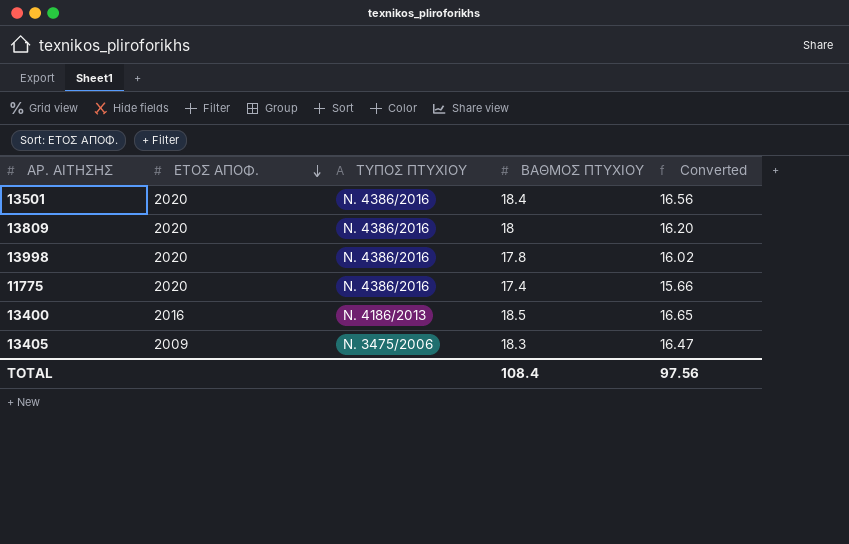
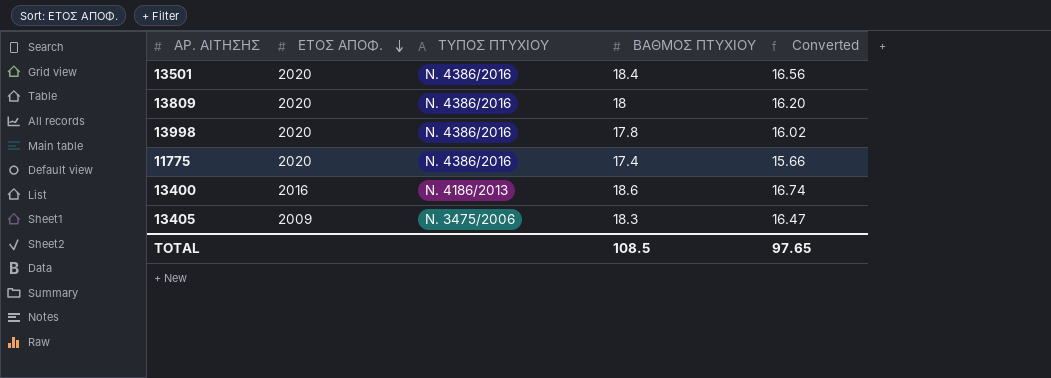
13400 | ΒΑΘΜΟΣ ΠΤΥΧΙΟΥ: 18.5 -> 18.6
13400 | Converted: 16.65 -> 16.74
TOTAL | ΒΑΘΜΟΣ ΠΤΥΧΙΟΥ: 108.4 -> 108.5
TOTAL | Converted: 97.56 -> 97.65

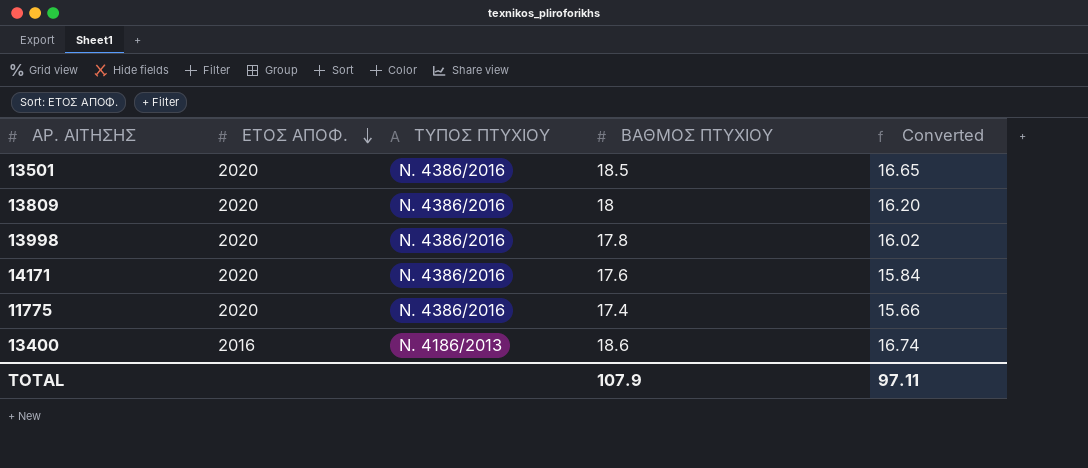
row 13405: 2009 | Ν. 3475/2006 | 18.3 | 16.47 -> none
13501 | ΒΑΘΜΟΣ ΠΤΥΧΙΟΥ: 18.4 -> 18.5
13501 | Converted: 16.56 -> 16.65
row 14171: none -> 2020 | Ν. 4386/2016 | 17.6 | 15.84
TOTAL | ΒΑΘΜΟΣ ΠΤΥΧΙΟΥ: 108.5 -> 107.9
TOTAL | Converted: 97.65 -> 97.11

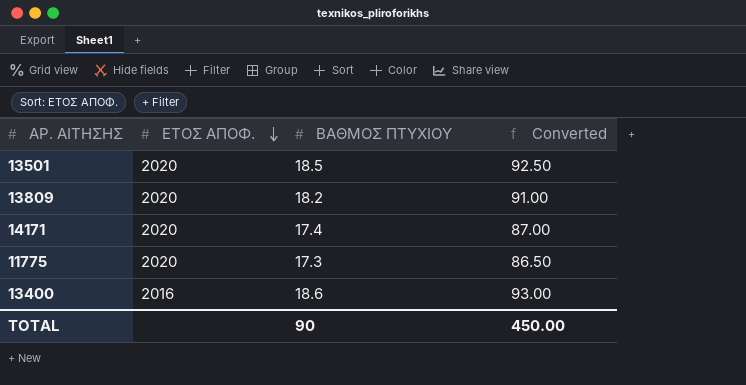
column ΤΥΠΟΣ ΠΤΥΧΙΟΥ | position: 3 -> none
column Converted | formula: [ΒΑΘΜΟΣ ΠΤΥΧΙΟΥ] * 0.9 -> [ΒΑΘΜΟΣ ΠΤΥΧΙΟΥ] * 5
row 13998: 2020 | Ν. 4386/2016 | 17.8 | 16.02 -> none
13809 | ΒΑΘΜΟΣ ΠΤΥΧΙΟΥ: 18 -> 18.2
14171 | ΒΑΘΜΟΣ ΠΤΥΧΙΟΥ: 17.6 -> 17.4
11775 | ΒΑΘΜΟΣ ΠΤΥΧΙΟΥ: 17.4 -> 17.3
TOTAL | ΒΑΘΜΟΣ ΠΤΥΧΙΟΥ: 107.9 -> 90
TOTAL | Converted: 97.11 -> 450.00

